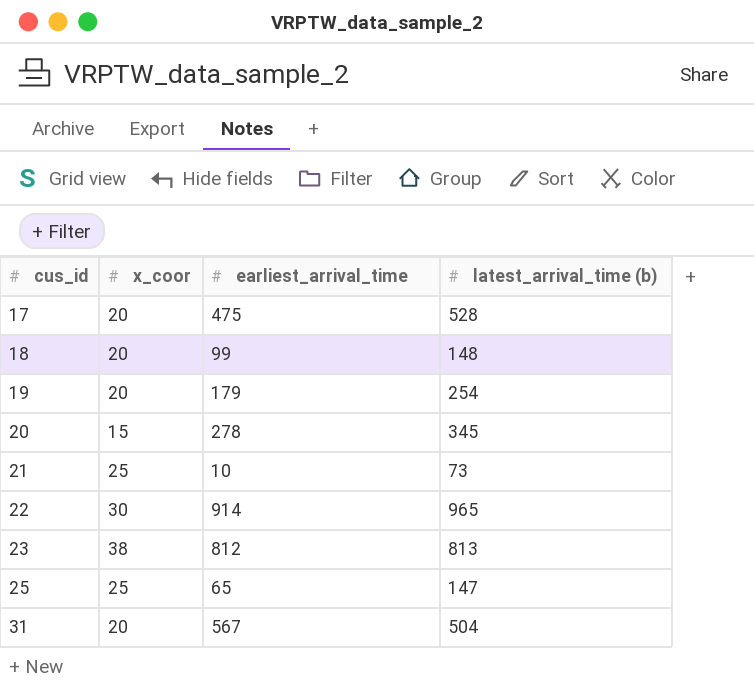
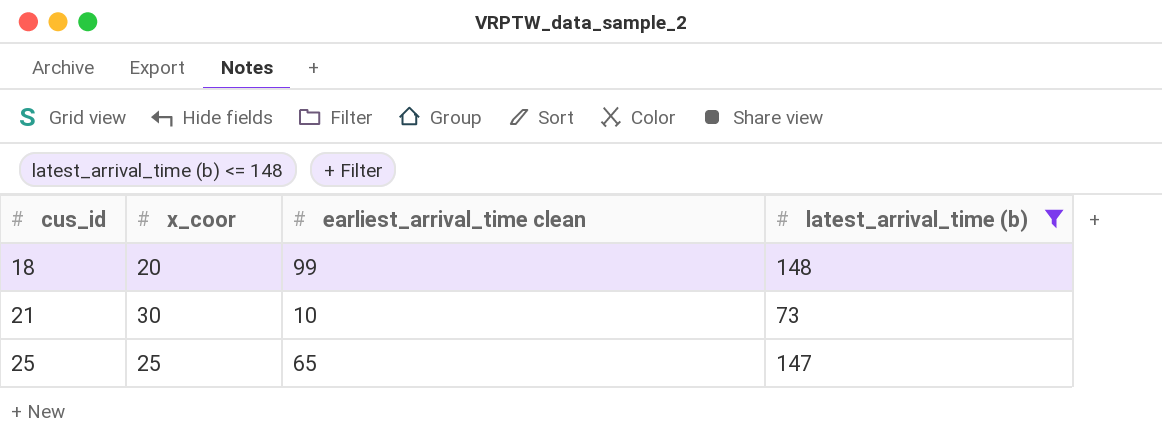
filter: none -> latest_arrival_time (b) <= 148
column name: earliest_arrival_time -> earliest_arrival_time clean
21 | x_coor: 25 -> 30

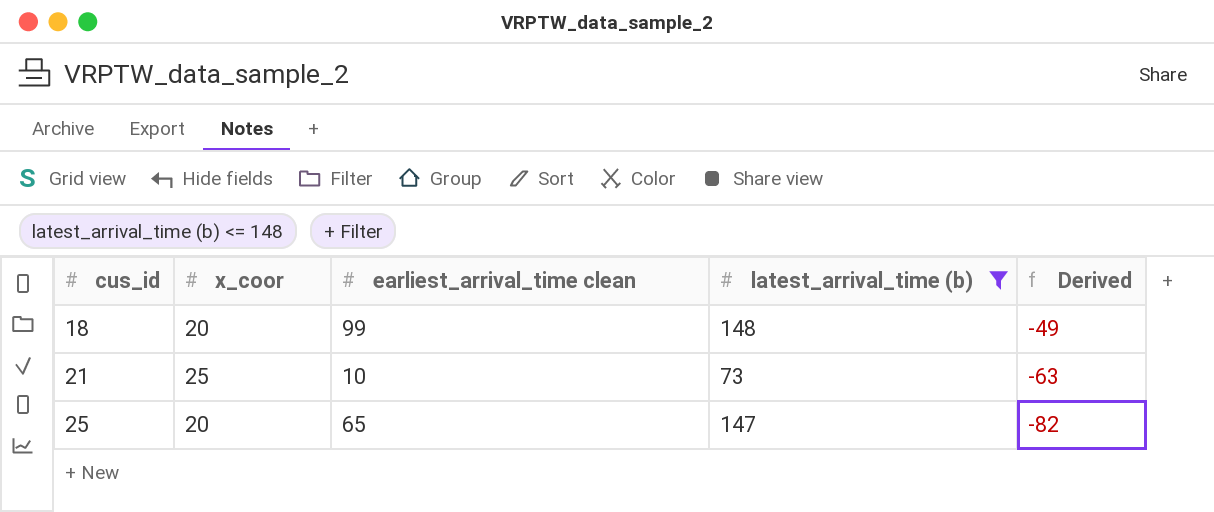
column Derived | formula: none -> [earliest_arrival_time clean] - [latest_arrival_time (b)]
21 | x_coor: 30 -> 25
25 | x_coor: 25 -> 20

